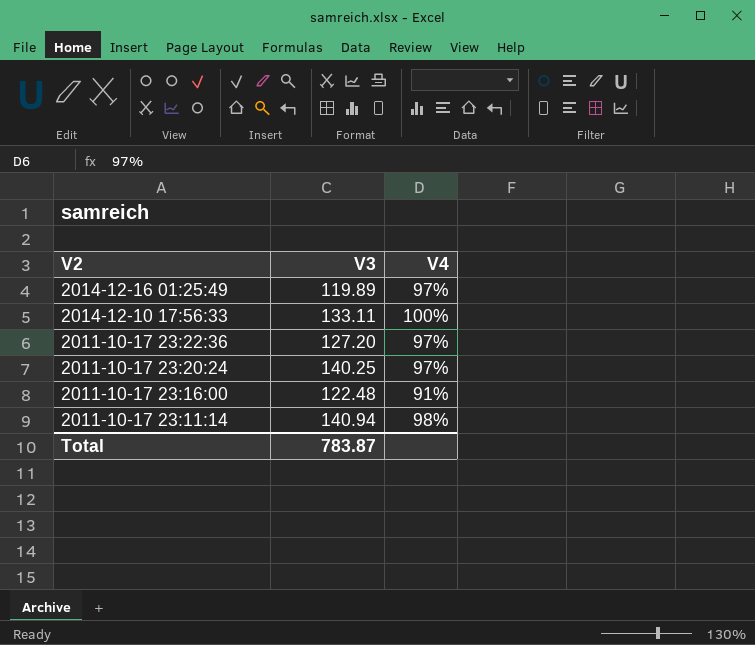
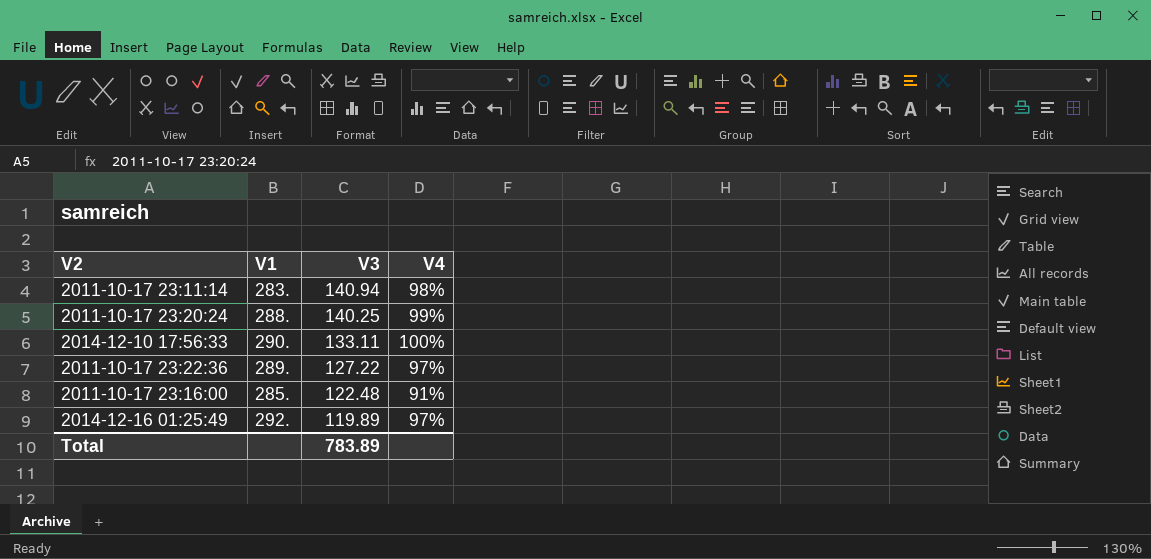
row order: V2 descending -> V3 descending
column V1 | position: none -> 2
2011-10-17 23:20:24 | V4: 97% -> 99%
2011-10-17 23:22:36 | V3: 127.20 -> 127.22
Total | V3: 783.87 -> 783.89

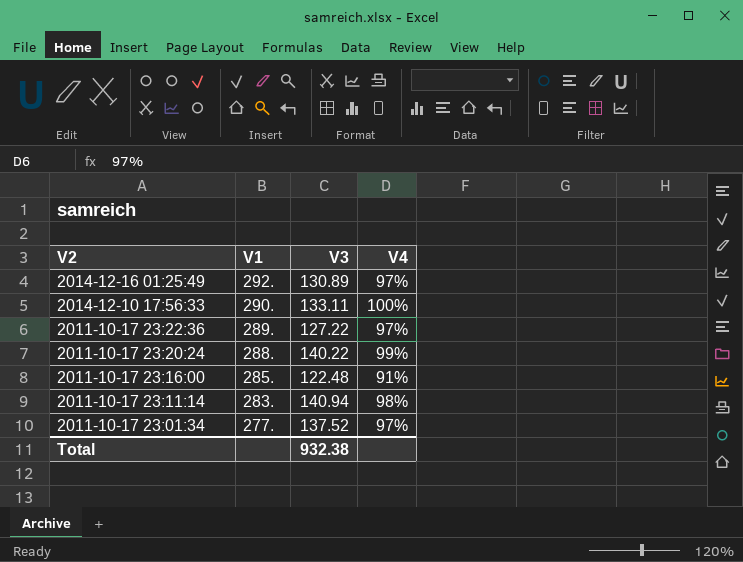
row order: V3 descending -> V2 descending
2014-12-16 01:25:49 | V3: 119.89 -> 130.89
2011-10-17 23:20:24 | V3: 140.25 -> 140.22
row 2011-10-17 23:01:34: none -> 277. | 137.52 | 97%
Total | V3: 783.89 -> 932.38

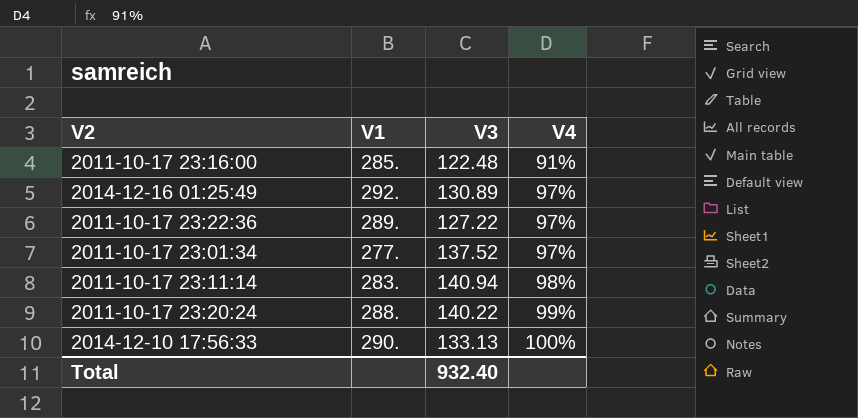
row order: V2 descending -> V4 ascending
2014-12-10 17:56:33 | V3: 133.11 -> 133.13
Total | V3: 932.38 -> 932.40

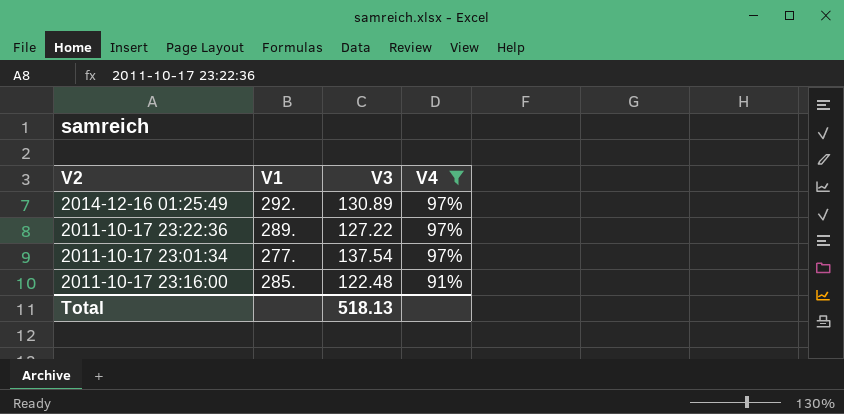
filter: none -> V4 <= 97%
row order: V4 ascending -> V4 descending
2011-10-17 23:01:34 | V3: 137.52 -> 137.54
Total | V3: 932.40 -> 518.13

